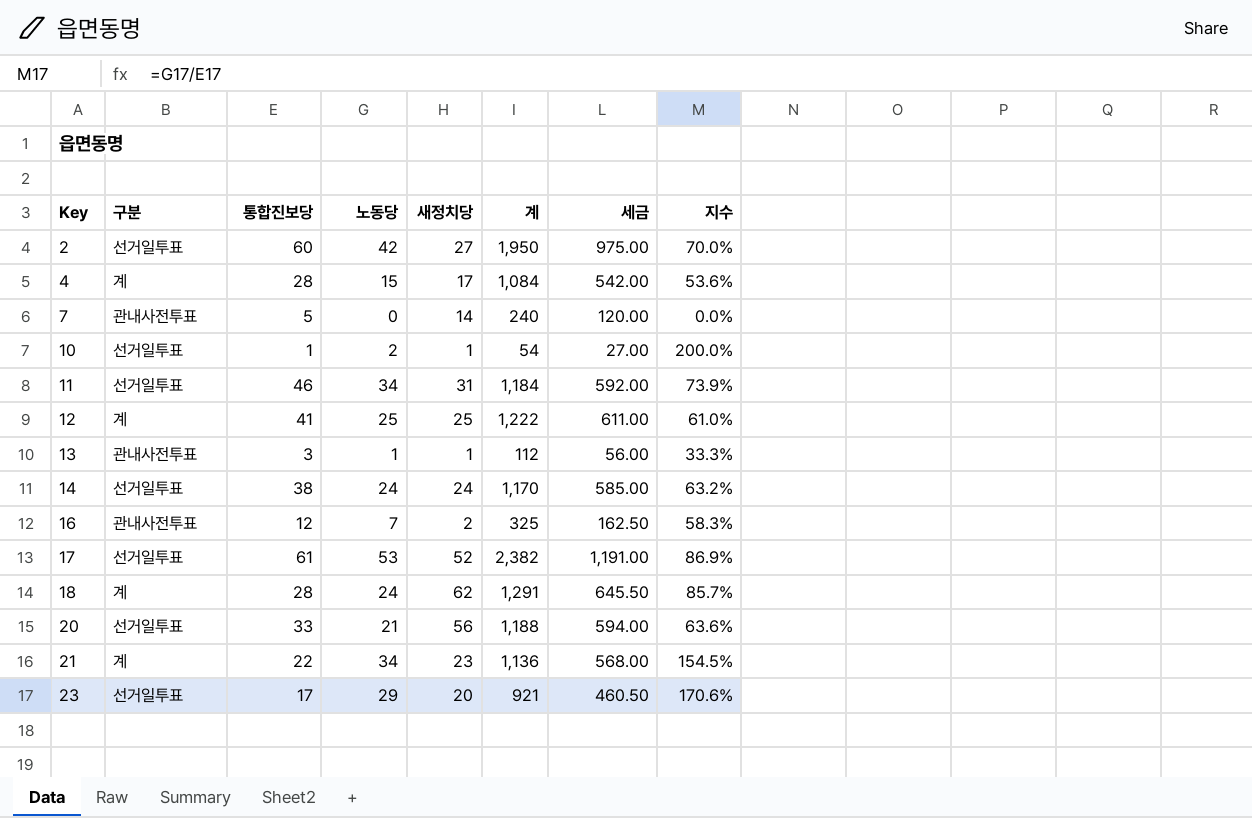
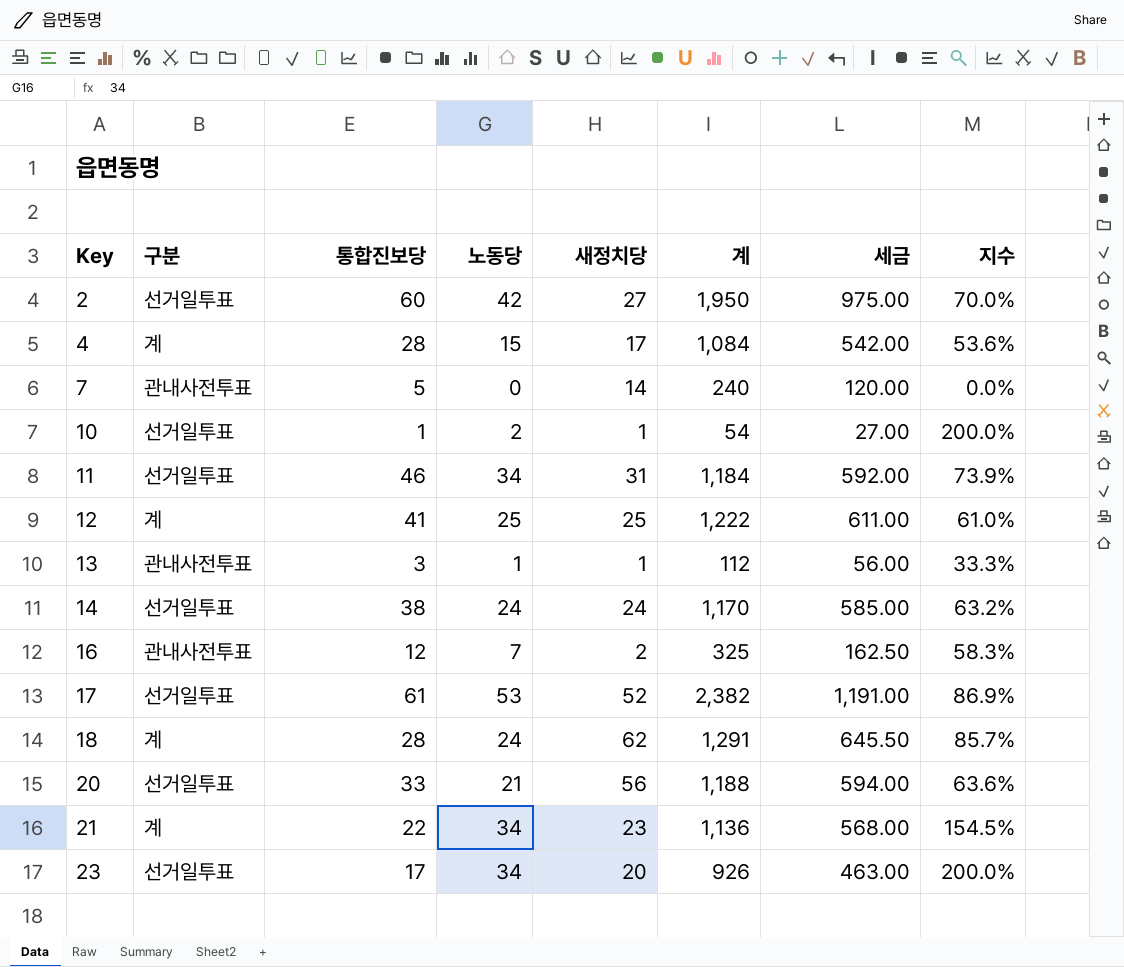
23 | 노동당: 29 -> 34
23 | 계: 921 -> 926
23 | 세금: 460.50 -> 463.00
23 | 지수: 170.6% -> 200.0%

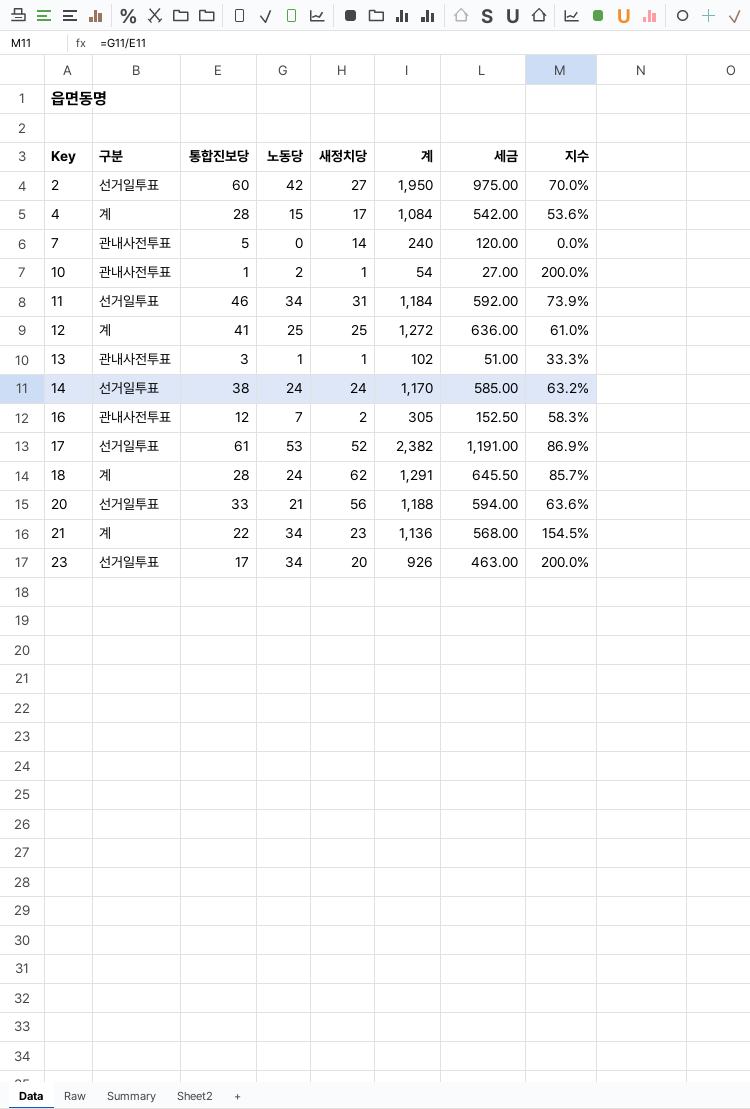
10 | 구분: 선거일투표 -> 관내사전투표
12 | 계: 1,222 -> 1,272
12 | 세금: 611.00 -> 636.00
13 | 계: 112 -> 102
13 | 세금: 56.00 -> 51.00
16 | 계: 325 -> 305
16 | 세금: 162.50 -> 152.50

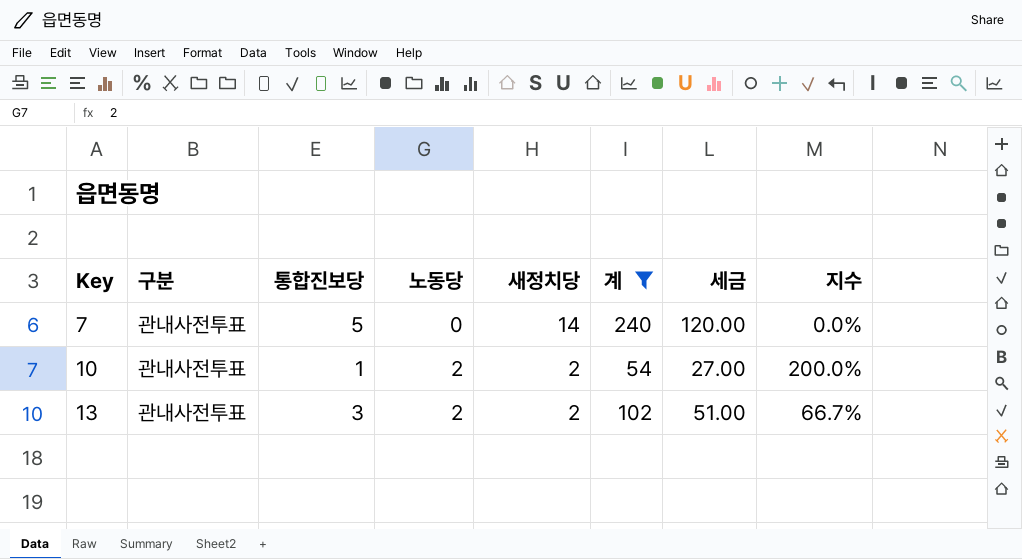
filter: none -> 계 <= 240
10 | 새정치당: 1 -> 2
13 | 노동당: 1 -> 2
13 | 새정치당: 1 -> 2
13 | 지수: 33.3% -> 66.7%

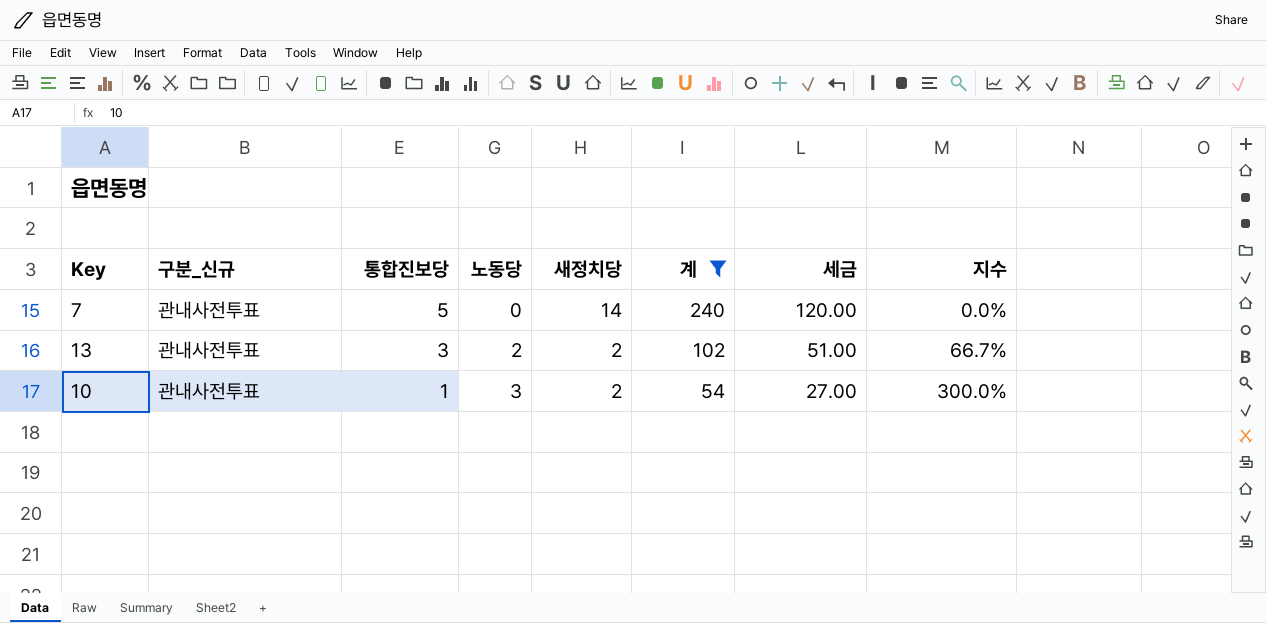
row order: Key ascending -> 통합진보당 descending
column name: 구분 -> 구분_신규
10 | 노동당: 2 -> 3
10 | 지수: 200.0% -> 300.0%

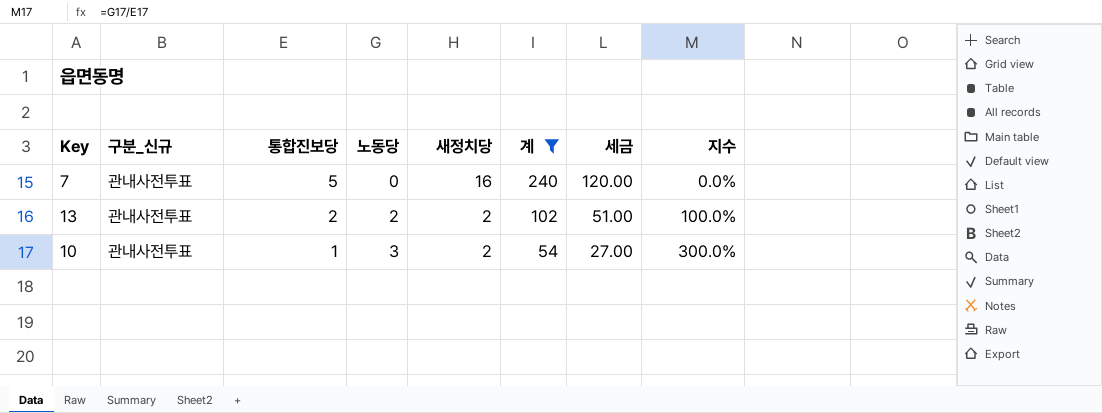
7 | 새정치당: 14 -> 16
13 | 통합진보당: 3 -> 2
13 | 지수: 66.7% -> 100.0%

